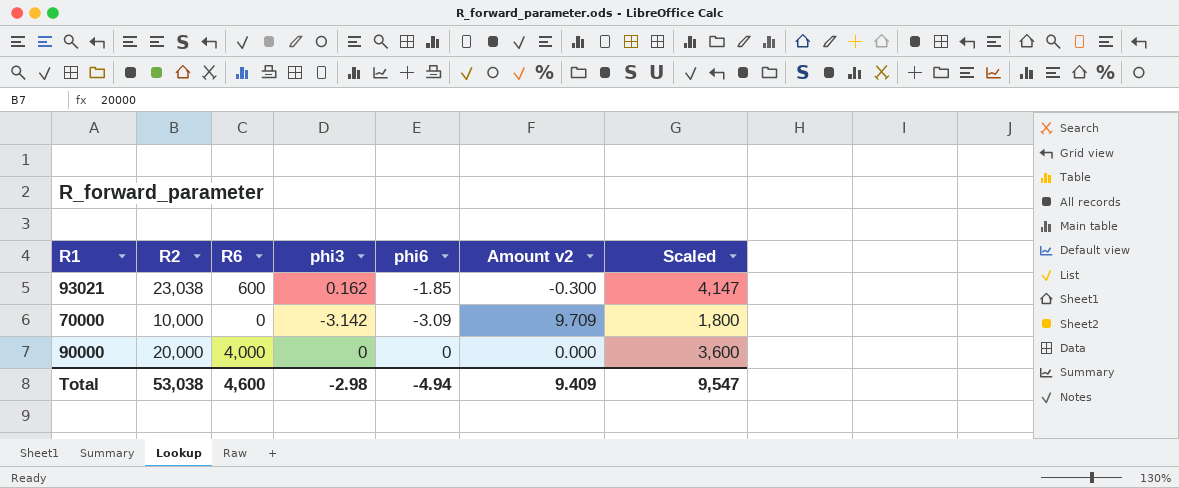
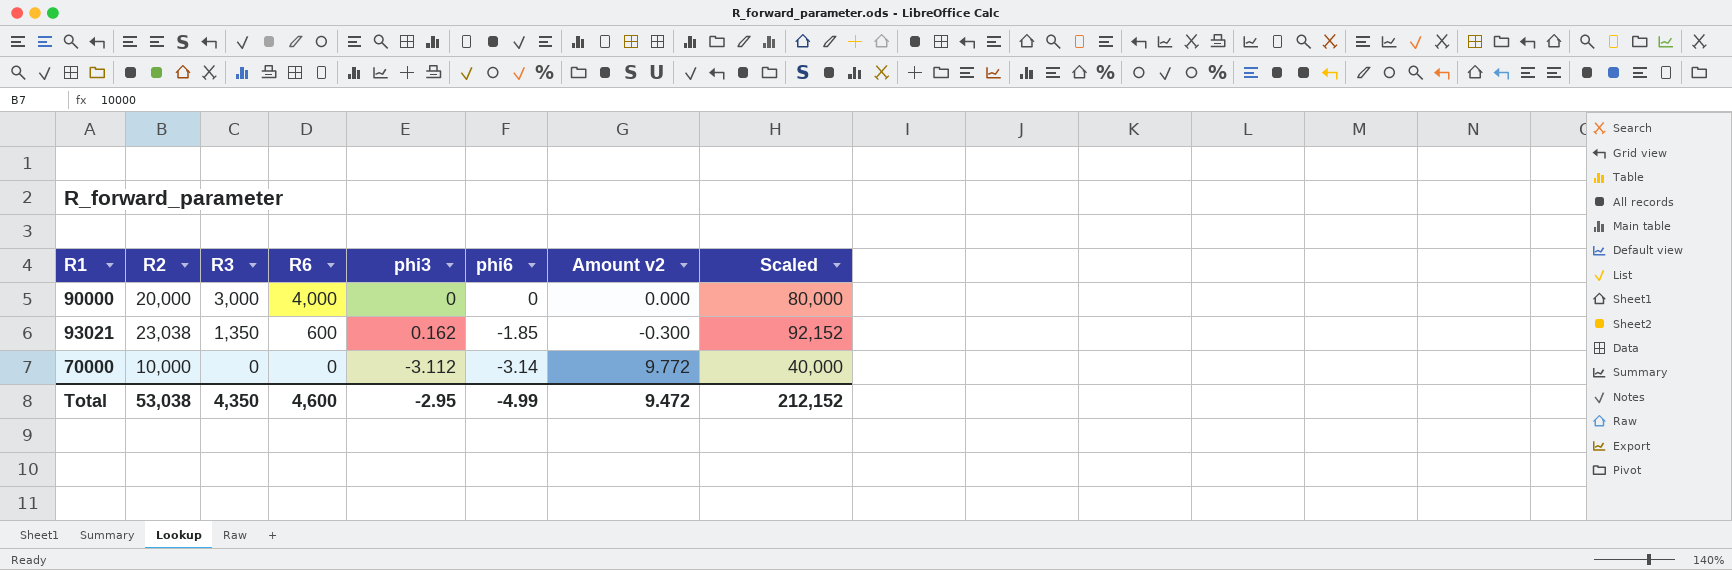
row order: none -> R3 descending
column R3 | position: none -> 3
column Scaled | formula: [R2] * 0.18 -> [R2] * 4
70000 | phi3: -3.142 -> -3.112
70000 | phi6: -3.09 -> -3.14
70000 | Amount v2: 9.709 -> 9.772
Total | phi3: -2.98 -> -2.95
Total | phi6: -4.94 -> -4.99
Total | Amount v2: 9.409 -> 9.472
Total | Scaled: 9,547 -> 212,152

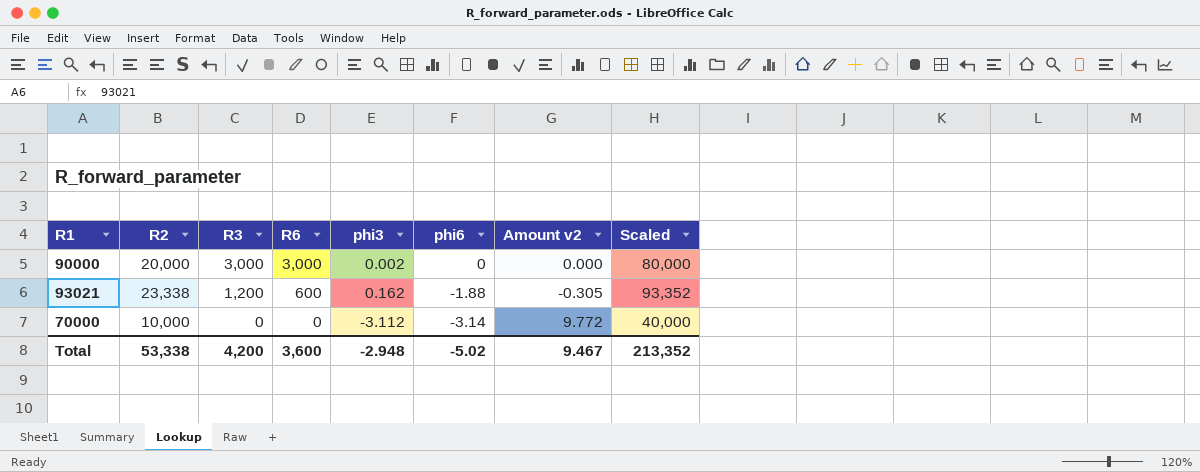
90000 | R6: 4,000 -> 3,000
90000 | phi3: 0 -> 0.002
93021 | R2: 23,038 -> 23,338
93021 | R3: 1,350 -> 1,200
93021 | phi6: -1.85 -> -1.88
93021 | Amount v2: -0.300 -> -0.305
93021 | Scaled: 92,152 -> 93,352
Total | R2: 53,038 -> 53,338
Total | R3: 4,350 -> 4,200
Total | R6: 4,600 -> 3,600
Total | phi3: -2.95 -> -2.948
Total | phi6: -4.99 -> -5.02
Total | Amount v2: 9.472 -> 9.467
Total | Scaled: 212,152 -> 213,352

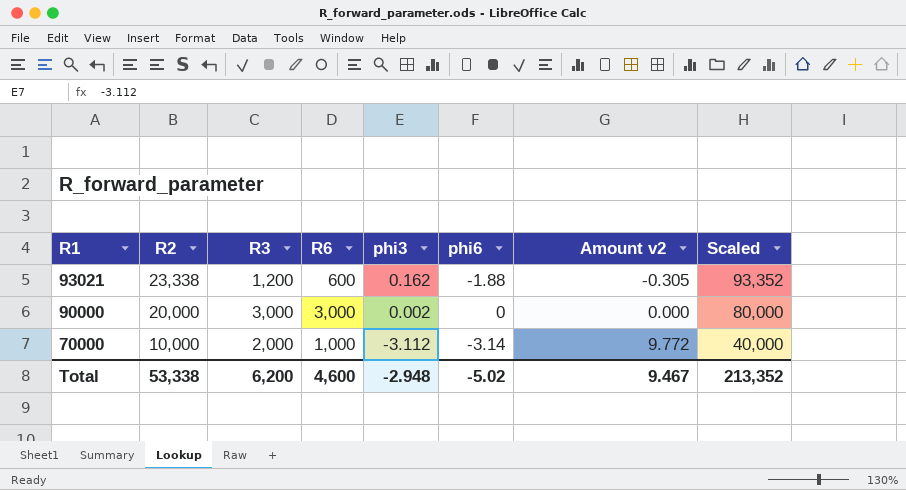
row order: R3 descending -> R1 descending
70000 | R3: 0 -> 2,000
70000 | R6: 0 -> 1,000
Total | R3: 4,200 -> 6,200
Total | R6: 3,600 -> 4,600

